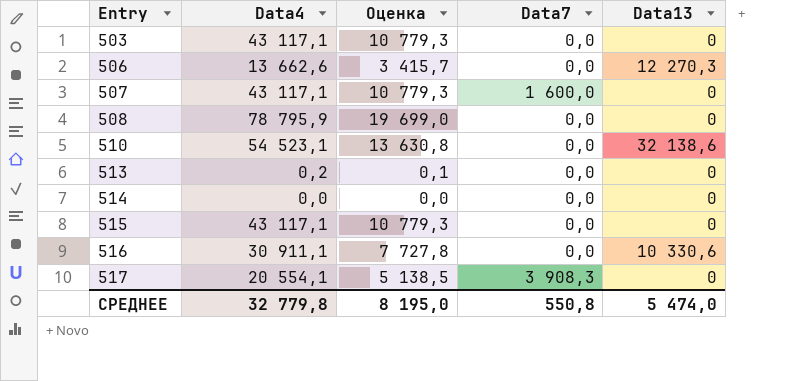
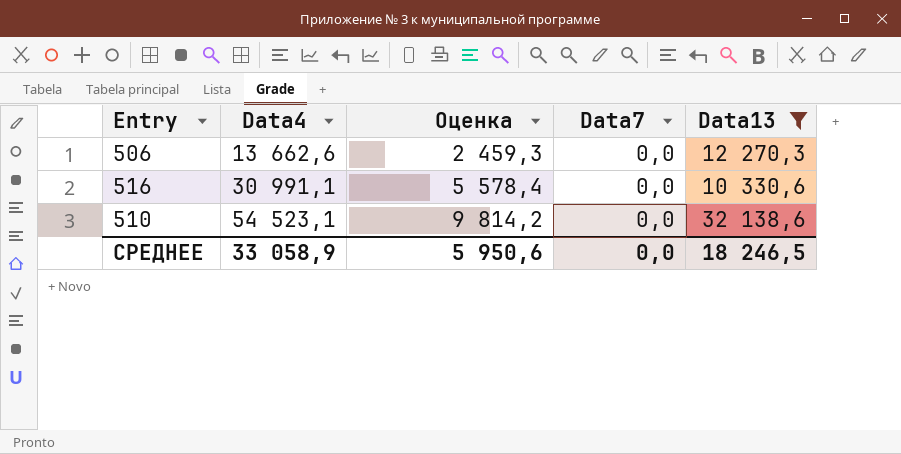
filter: none -> Data13 != 0
row order: Entry ascending -> Data4 ascending
column Оценка | formula: [Data4] * 0,25 -> [Data4] * 0,18
516 | Data4: 30 911,1 -> 30 991,1
СРЕДНЕЕ | Data4: 32 779,8 -> 33 058,9
СРЕДНЕЕ | Оценка: 8 195,0 -> 5 950,6
СРЕДНЕЕ | Data7: 550,8 -> 0,0
СРЕДНЕЕ | Data13: 5 474,0 -> 18 246,5

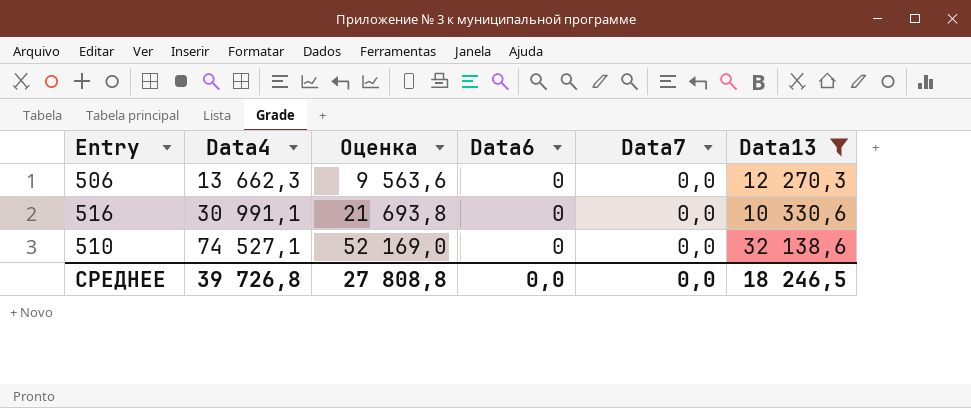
column Оценка | formula: [Data4] * 0,18 -> [Data4] * 0,7
column Data6 | position: none -> 4
506 | Data4: 13 662,6 -> 13 662,3
510 | Data4: 54 523,1 -> 74 527,1
СРЕДНЕЕ | Data4: 33 058,9 -> 39 726,8
СРЕДНЕЕ | Оценка: 5 950,6 -> 27 808,8

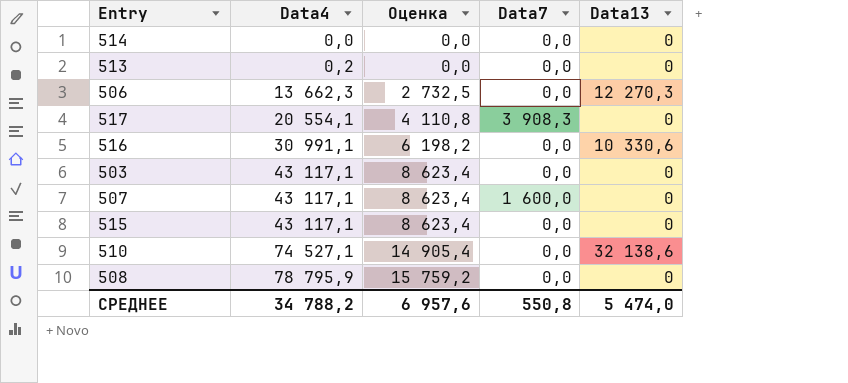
filter: Data13 != 0 -> none
column Data6 | position: 4 -> none
column Оценка | formula: [Data4] * 0,7 -> [Data4] * 0,2
СРЕДНЕЕ | Data4: 39 726,8 -> 34 788,2
СРЕДНЕЕ | Оценка: 27 808,8 -> 6 957,6
СРЕДНЕЕ | Data7: 0,0 -> 550,8
СРЕДНЕЕ | Data13: 18 246,5 -> 5 474,0

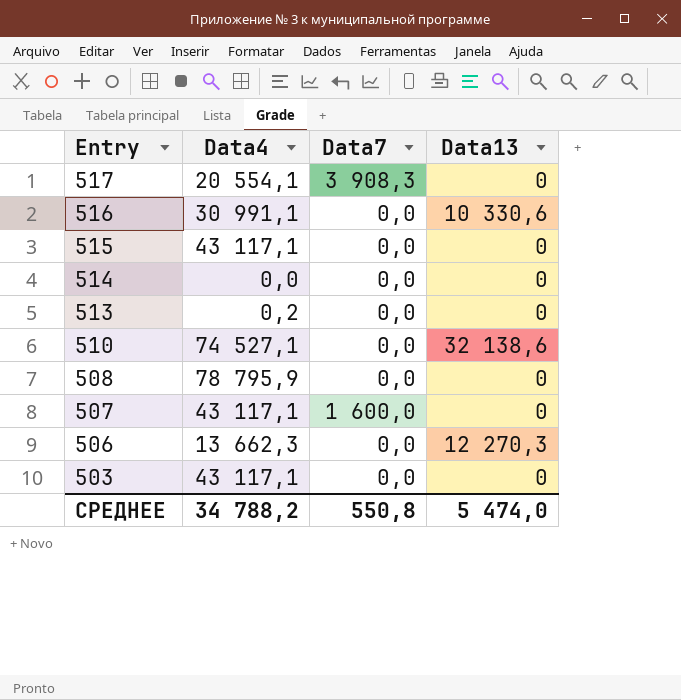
row order: Data4 ascending -> Entry descending
column Оценка | formula: [Data4] * 0,2 -> none

